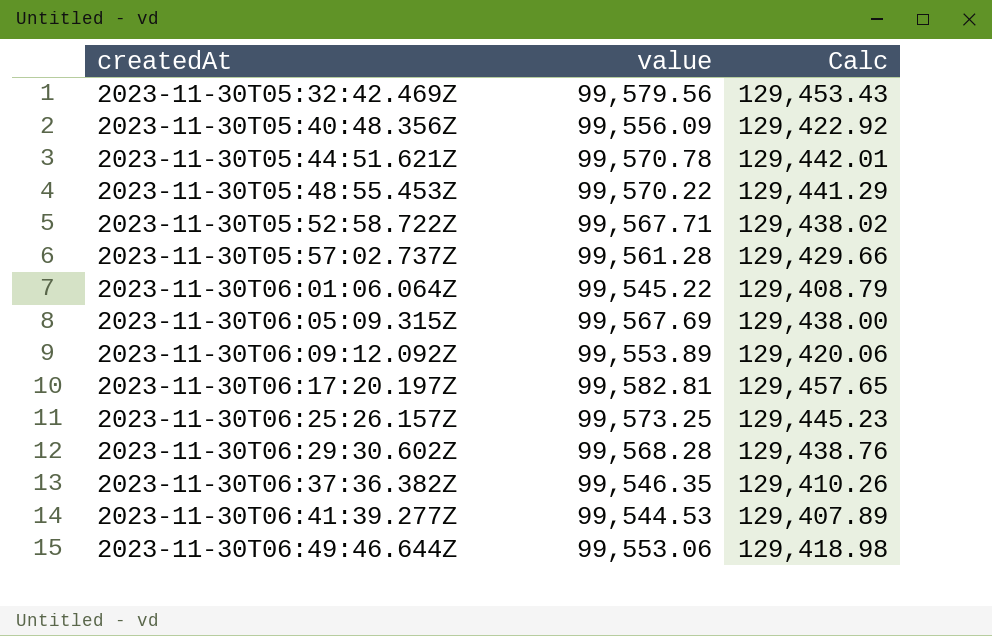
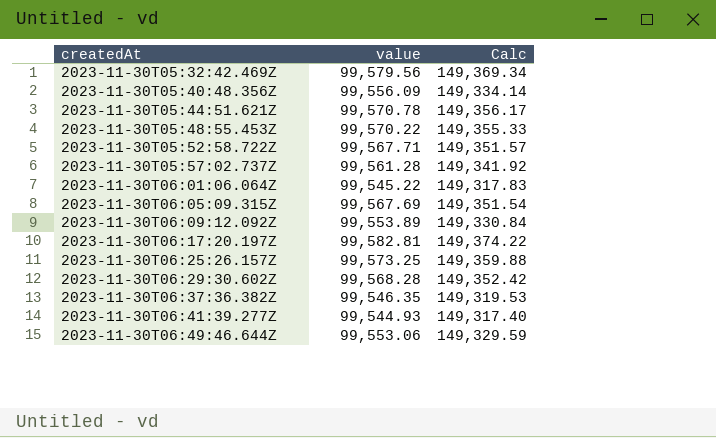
column Calc | formula: [value] * 1.3 -> [value] * 1.5
2023-11-30T06:41:39.277Z | value: 99,544.53 -> 99,544.93

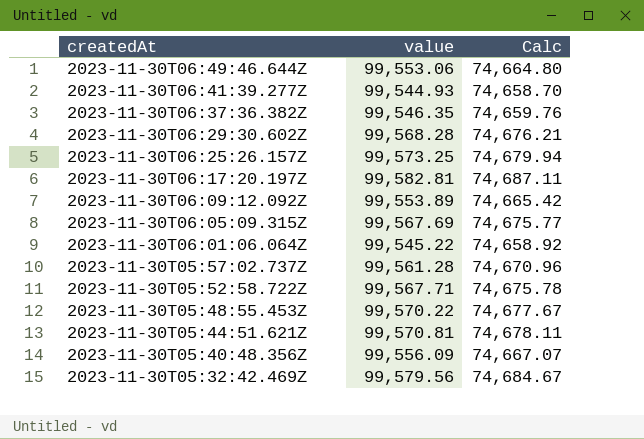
row order: createdAt ascending -> createdAt descending
column Calc | formula: [value] * 1.5 -> [value] * 0.75
2023-11-30T05:44:51.621Z | value: 99,570.78 -> 99,570.81

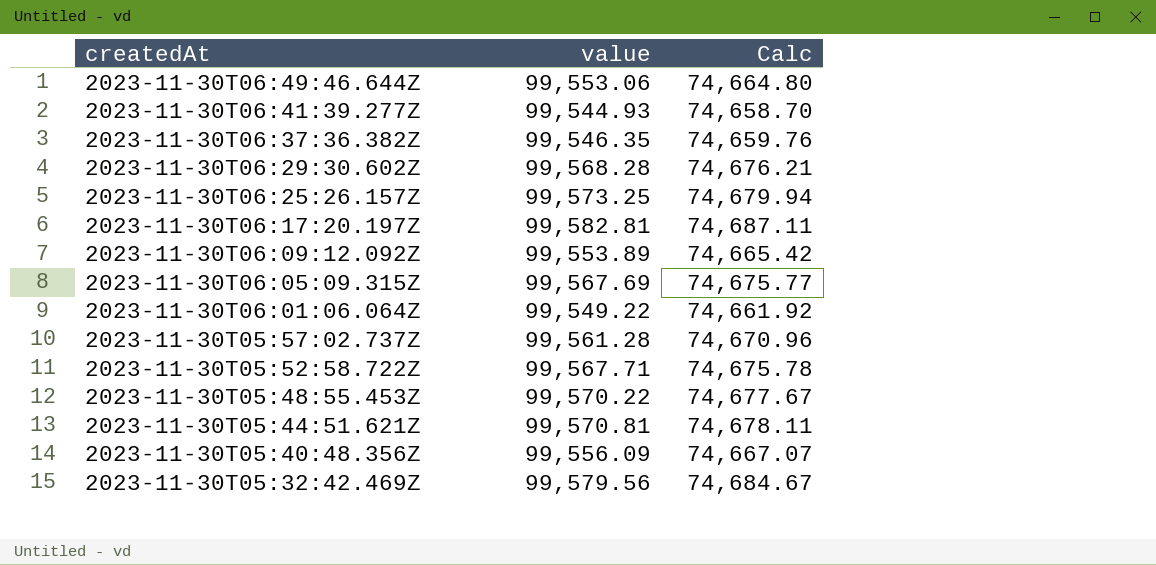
2023-11-30T06:01:06.064Z | value: 99,545.22 -> 99,549.22
2023-11-30T06:01:06.064Z | Calc: 74,658.92 -> 74,661.92

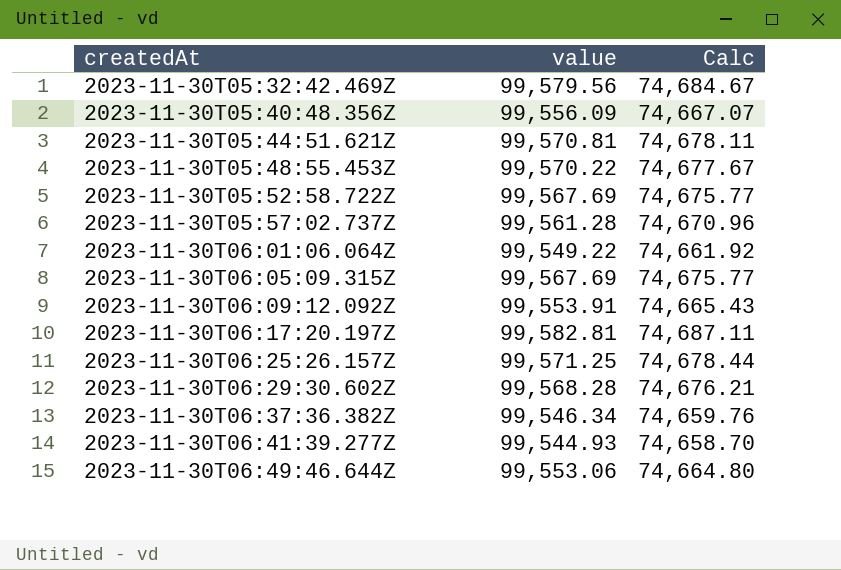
row order: createdAt descending -> createdAt ascending
2023-11-30T05:52:58.722Z | value: 99,567.71 -> 99,567.69
2023-11-30T05:52:58.722Z | Calc: 74,675.78 -> 74,675.77
2023-11-30T06:09:12.092Z | value: 99,553.89 -> 99,553.91
2023-11-30T06:09:12.092Z | Calc: 74,665.42 -> 74,665.43
2023-11-30T06:25:26.157Z | value: 99,573.25 -> 99,571.25
2023-11-30T06:25:26.157Z | Calc: 74,679.94 -> 74,678.44
2023-11-30T06:37:36.382Z | value: 99,546.35 -> 99,546.34

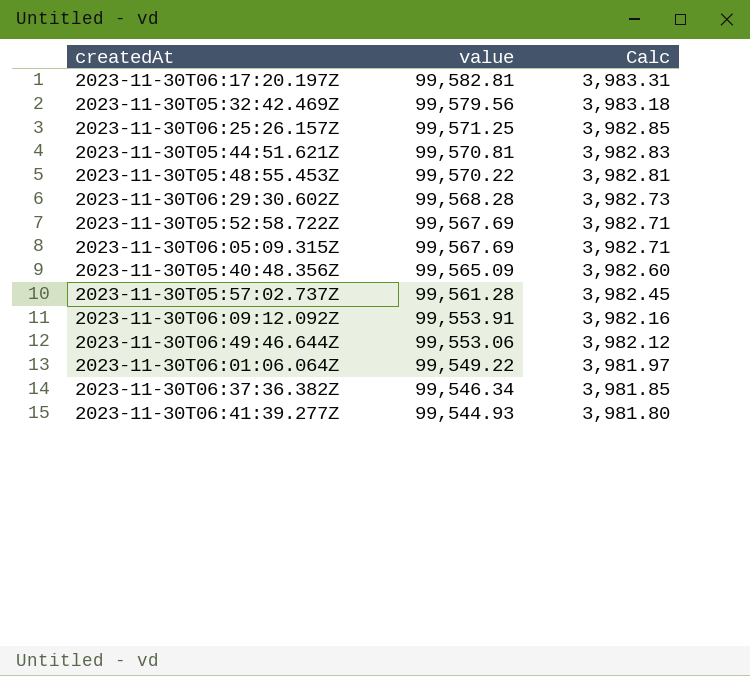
row order: createdAt ascending -> value descending
column Calc | formula: [value] * 0.75 -> [value] * 0.04
2023-11-30T05:40:48.356Z | value: 99,556.09 -> 99,565.09

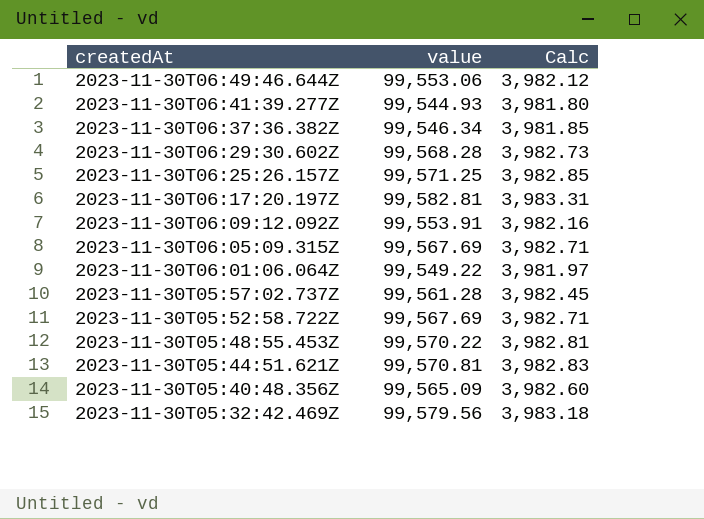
row order: value descending -> createdAt descending

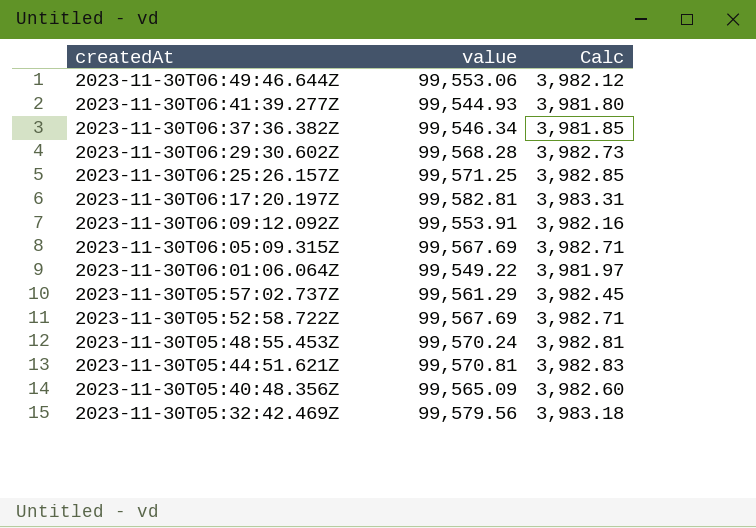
2023-11-30T05:57:02.737Z | value: 99,561.28 -> 99,561.29
2023-11-30T05:48:55.453Z | value: 99,570.22 -> 99,570.24

